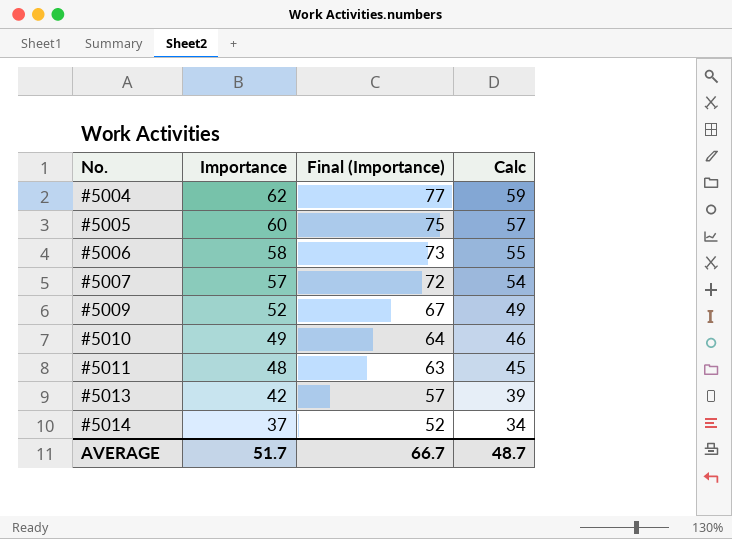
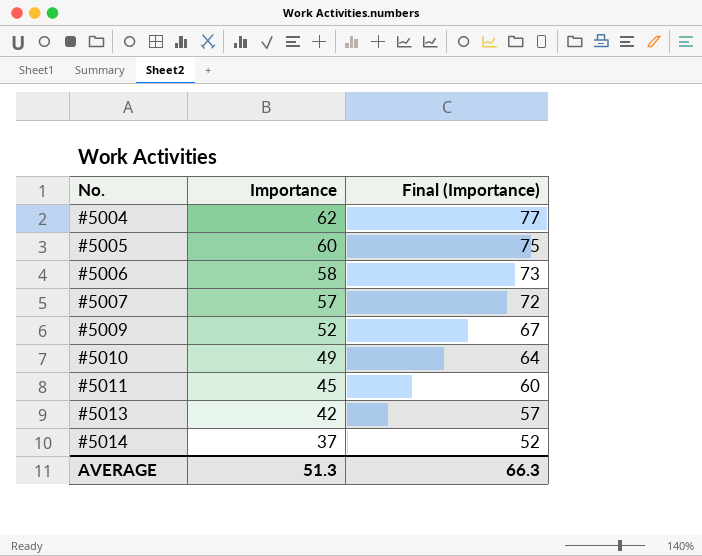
column Calc | formula: [Importance] - 3 -> none
#5011 | Importance: 48 -> 45
#5011 | Final (Importance): 63 -> 60
AVERAGE | Importance: 51.7 -> 51.3
AVERAGE | Final (Importance): 66.7 -> 66.3

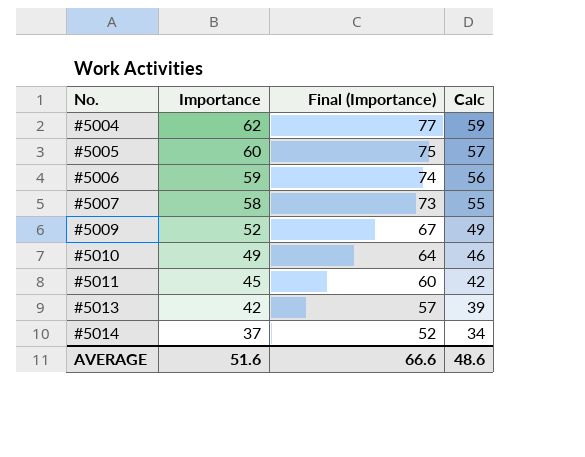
column Calc | formula: none -> [Importance] - 3
#5006 | Importance: 58 -> 59
#5006 | Final (Importance): 73 -> 74
#5007 | Importance: 57 -> 58
#5007 | Final (Importance): 72 -> 73
AVERAGE | Importance: 51.3 -> 51.6
AVERAGE | Final (Importance): 66.3 -> 66.6

